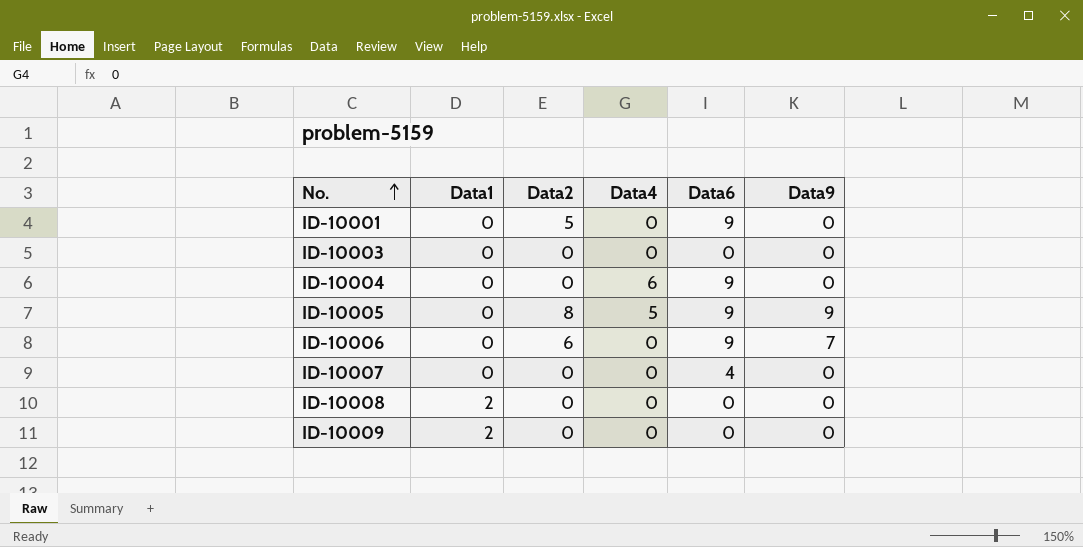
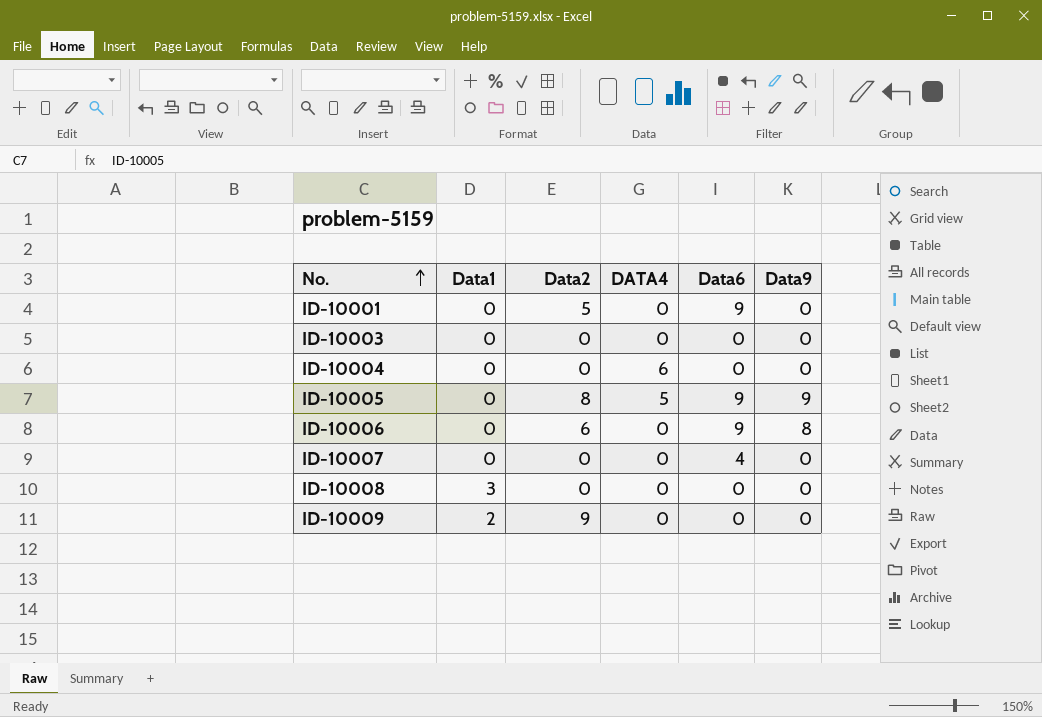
column name: Data4 -> DATA4
ID-10004 | Data6: 9 -> 0
ID-10006 | Data9: 7 -> 8
ID-10008 | Data1: 2 -> 3
ID-10009 | Data2: 0 -> 9

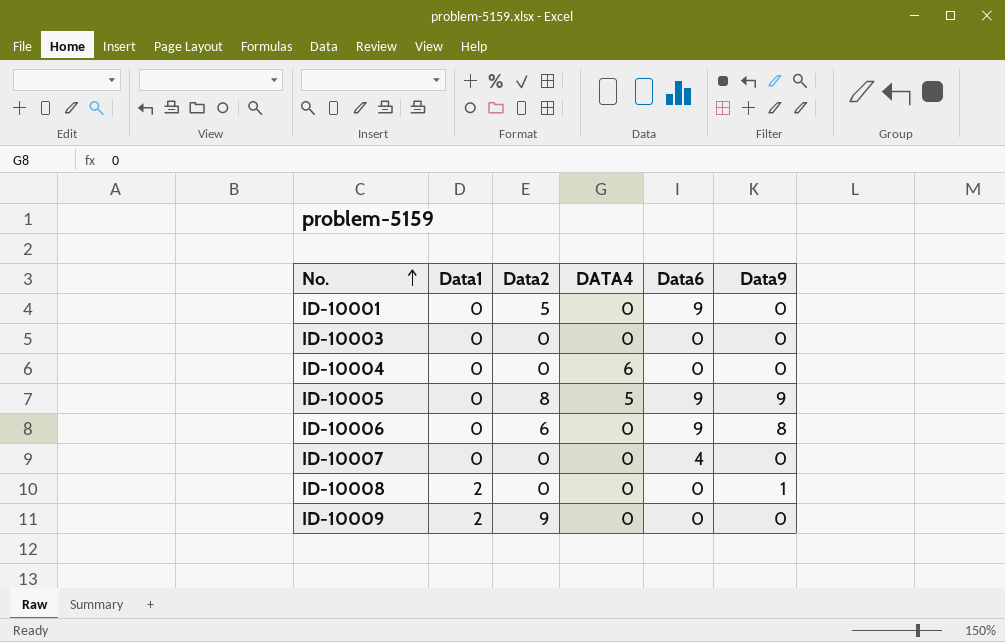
ID-10008 | Data1: 3 -> 2
ID-10008 | Data9: 0 -> 1

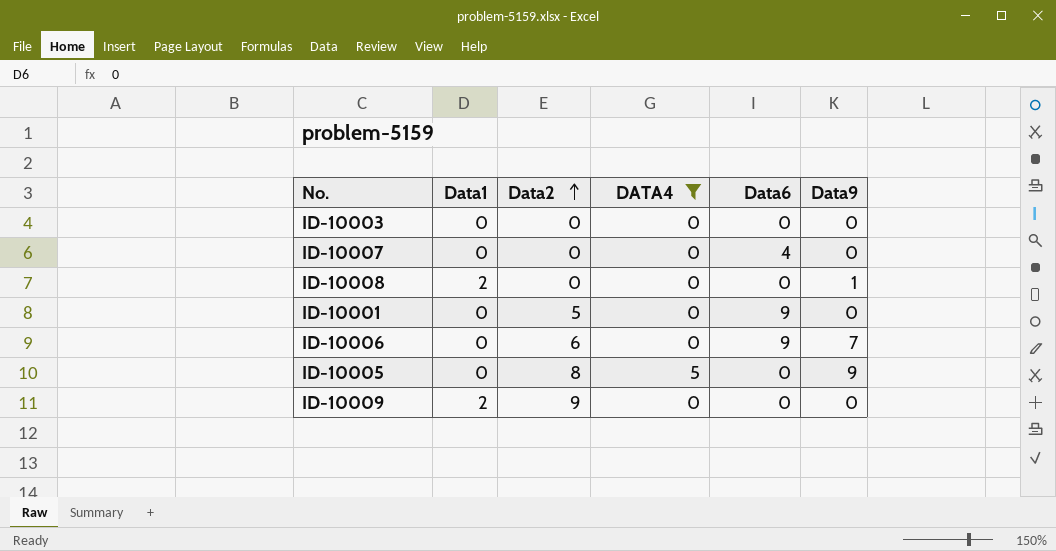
filter: none -> DATA4 != 6
row order: No. ascending -> Data2 ascending
ID-10006 | Data9: 8 -> 7
ID-10005 | Data6: 9 -> 0

